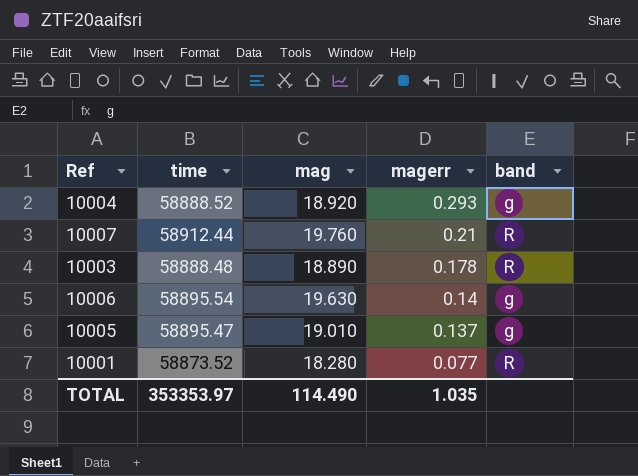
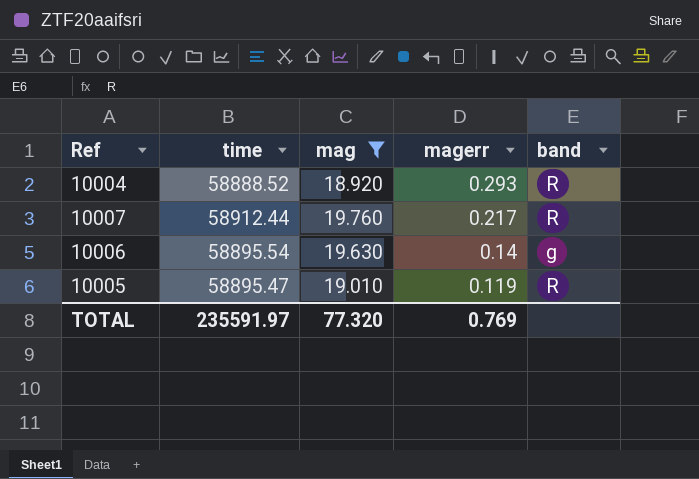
filter: none -> mag >= 18.920
10004 | band: g -> R
10007 | magerr: 0.21 -> 0.217
10005 | magerr: 0.137 -> 0.119
10005 | band: g -> R
TOTAL | time: 353353.97 -> 235591.97
TOTAL | mag: 114.490 -> 77.320
TOTAL | magerr: 1.035 -> 0.769

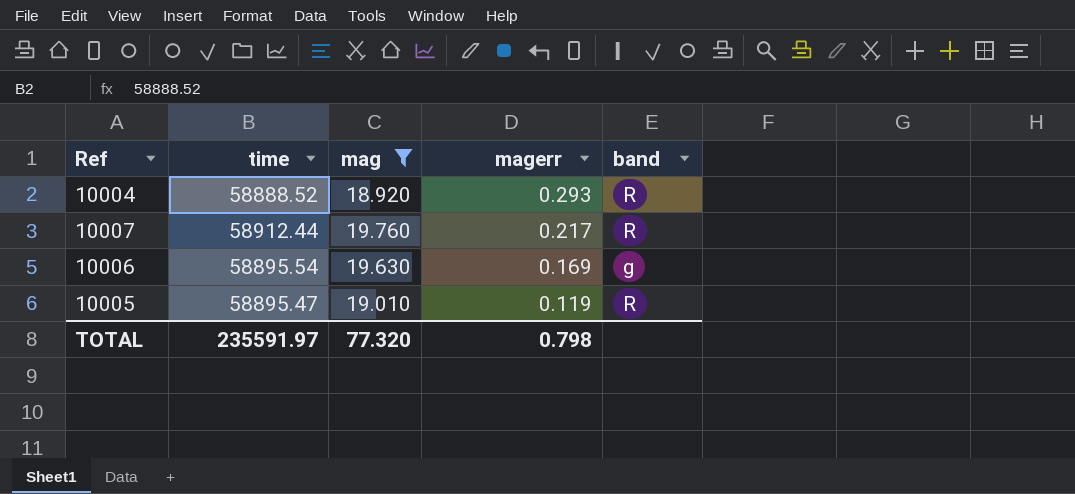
10006 | magerr: 0.14 -> 0.169
TOTAL | magerr: 0.769 -> 0.798

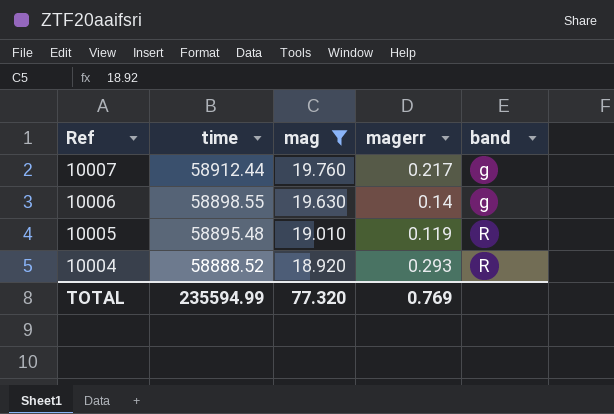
row order: magerr descending -> Ref descending
10007 | band: R -> g
10006 | time: 58895.54 -> 58898.55
10006 | magerr: 0.169 -> 0.14
10005 | time: 58895.47 -> 58895.48
TOTAL | time: 235591.97 -> 235594.99
TOTAL | magerr: 0.798 -> 0.769

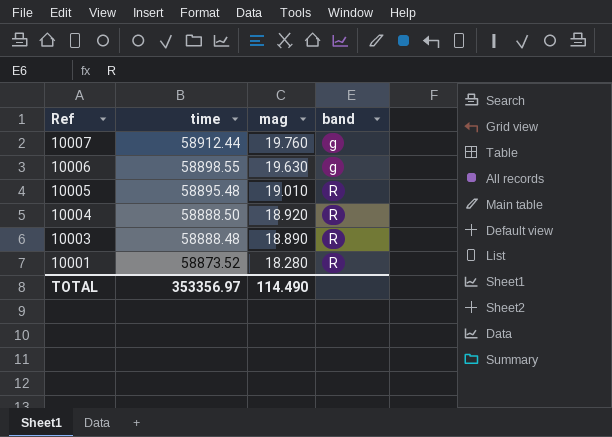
filter: mag >= 18.920 -> none
column magerr | position: 4 -> none
10004 | time: 58888.52 -> 58888.50
TOTAL | time: 235594.99 -> 353356.97
TOTAL | mag: 77.320 -> 114.490

